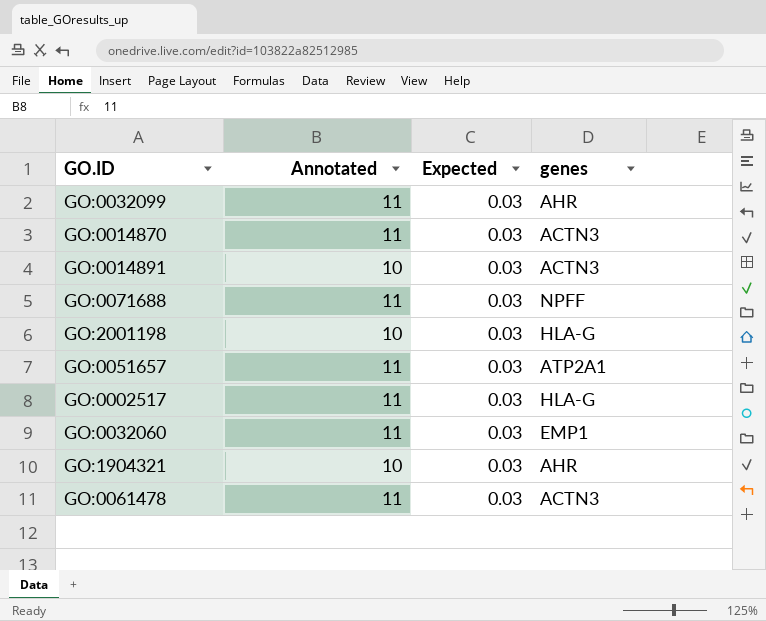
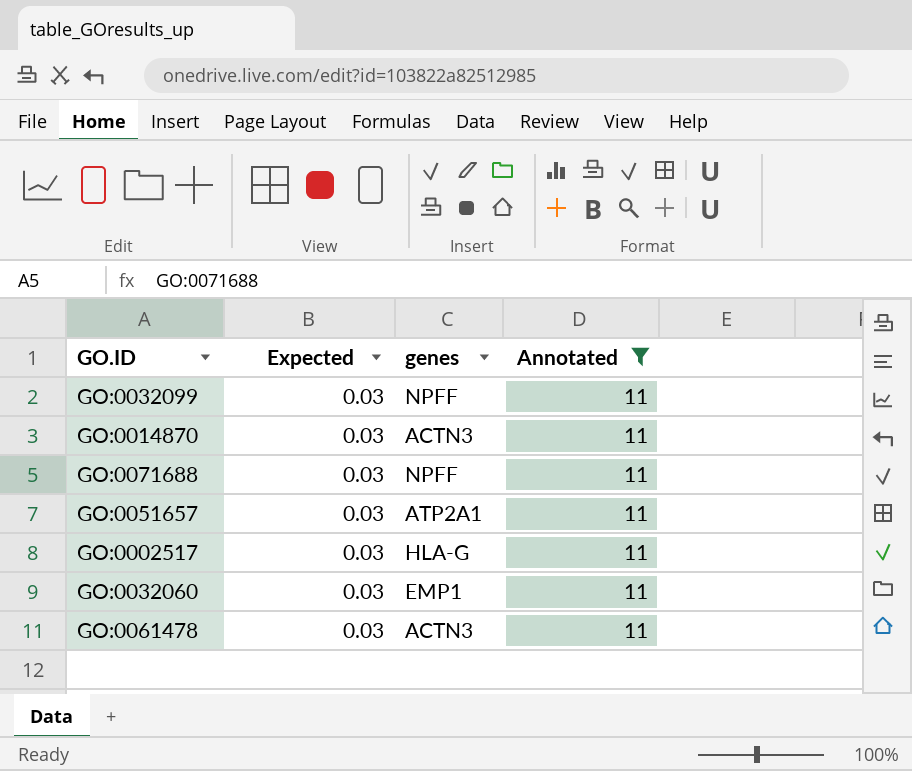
filter: none -> Annotated = 11
column Annotated | position: 2 -> 4
GO:0032099 | genes: AHR -> NPFF

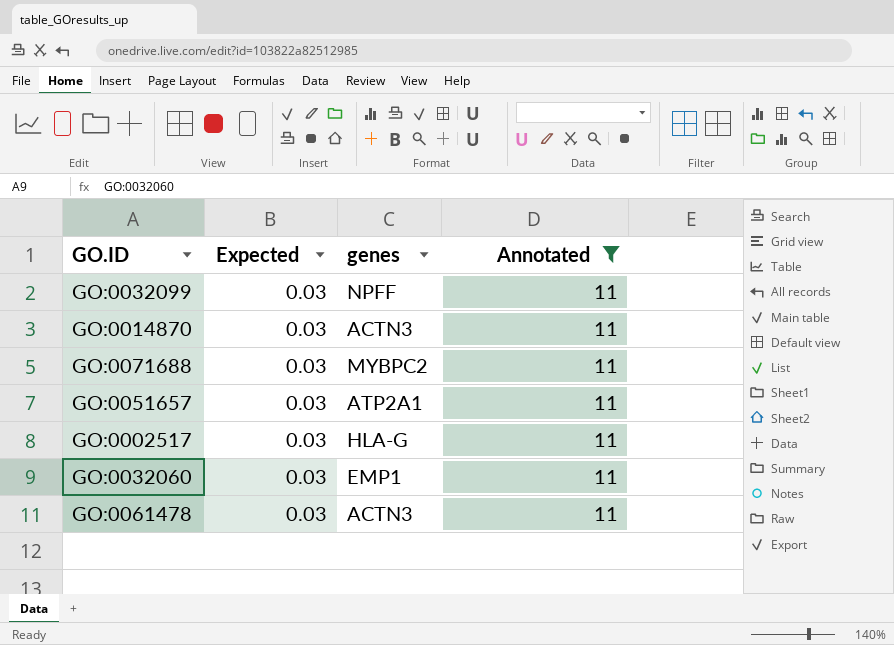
GO:0071688 | genes: NPFF -> MYBPC2

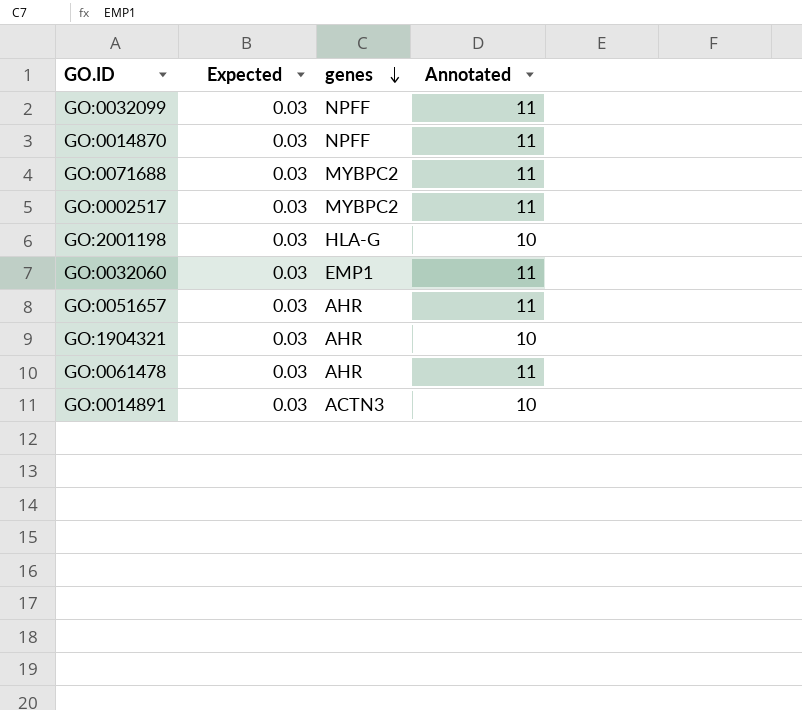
filter: Annotated = 11 -> none
row order: none -> genes descending
GO:0014870 | genes: ACTN3 -> NPFF
GO:0002517 | genes: HLA-G -> MYBPC2
GO:0051657 | genes: ATP2A1 -> AHR
GO:0061478 | genes: ACTN3 -> AHR

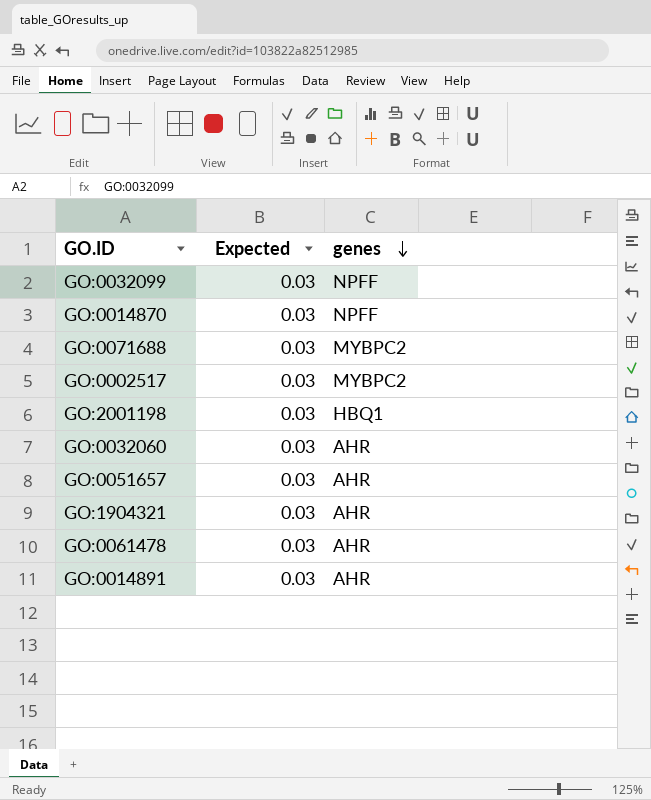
column Annotated | position: 4 -> none
GO:2001198 | genes: HLA-G -> HBQ1
GO:0032060 | genes: EMP1 -> AHR
GO:0014891 | genes: ACTN3 -> AHR

